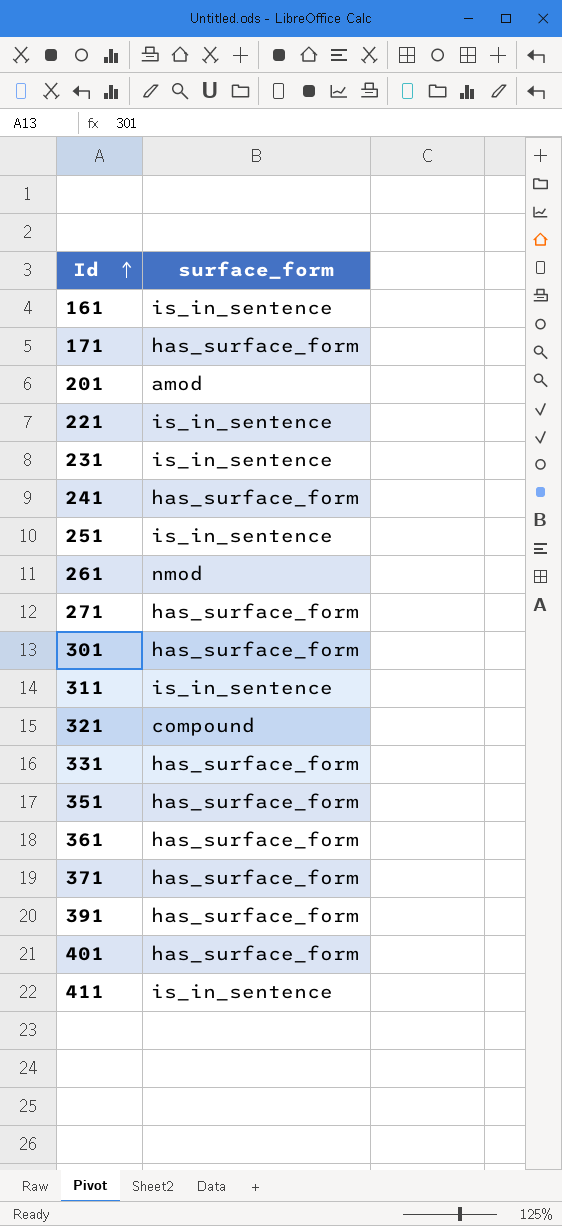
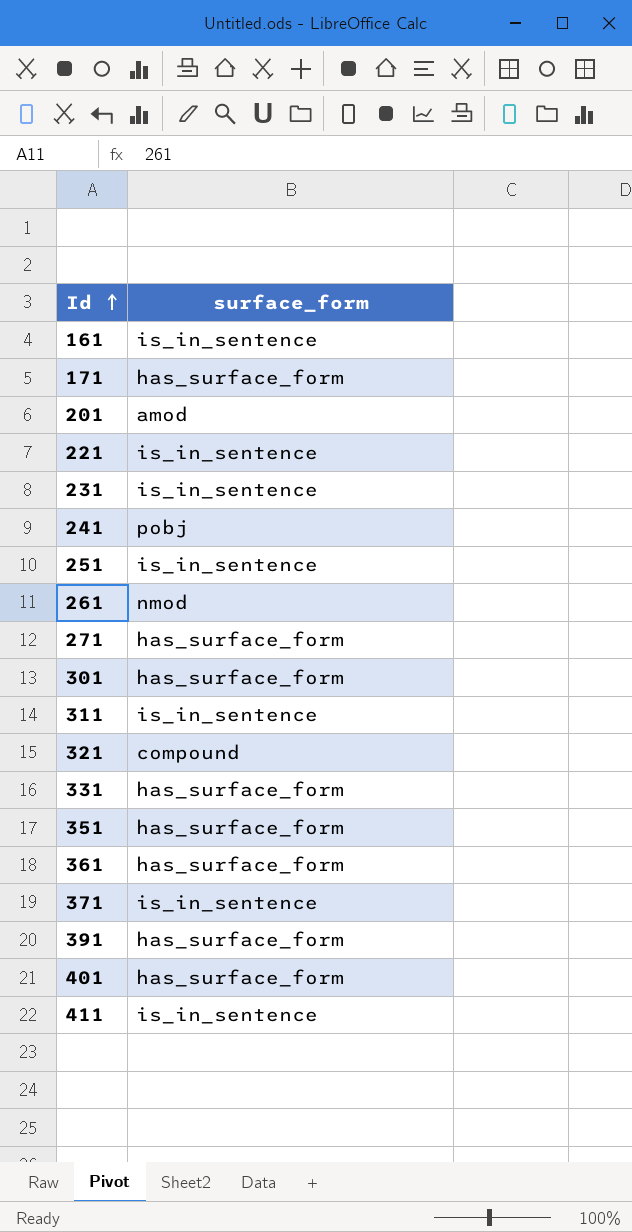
241 | surface_form: has_surface_form -> pobj
371 | surface_form: has_surface_form -> is_in_sentence

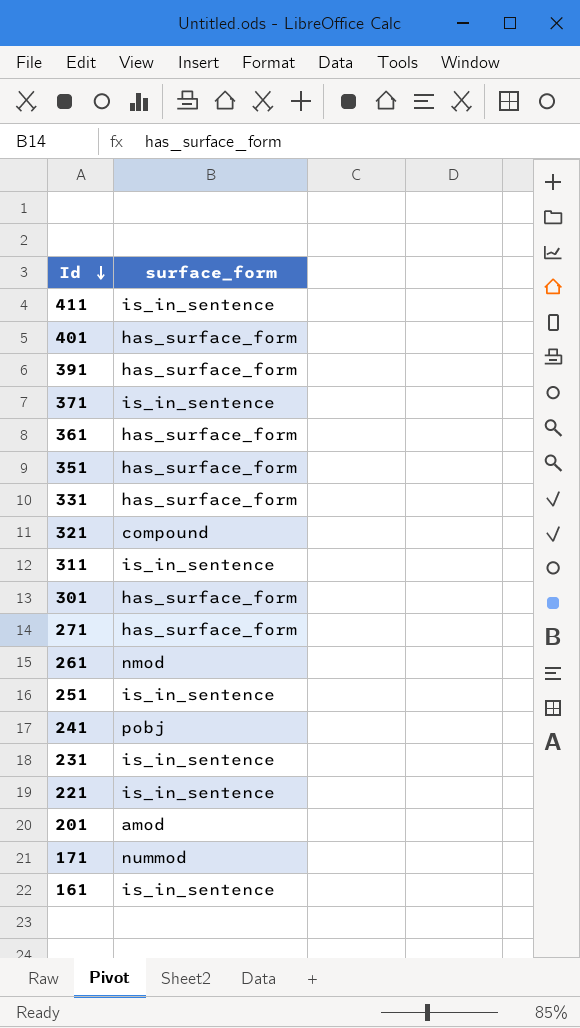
row order: Id ascending -> Id descending
171 | surface_form: has_surface_form -> nummod

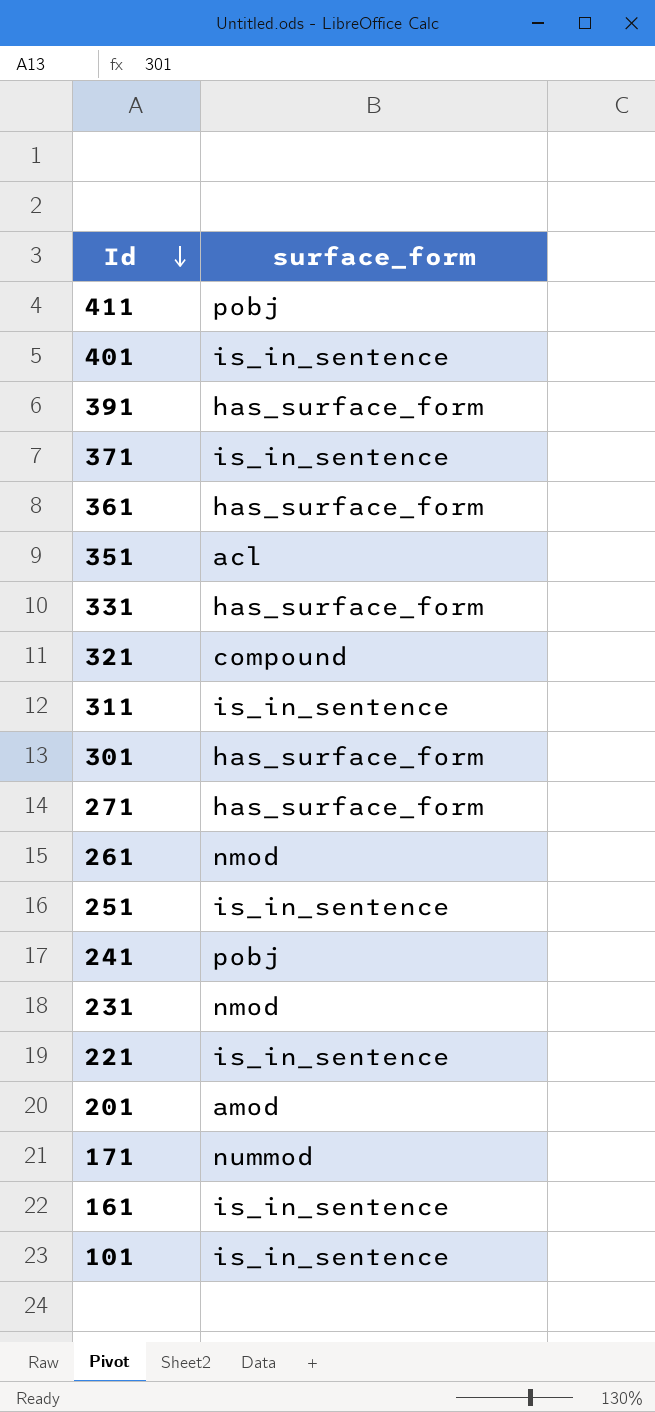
411 | surface_form: is_in_sentence -> pobj
401 | surface_form: has_surface_form -> is_in_sentence
351 | surface_form: has_surface_form -> acl
231 | surface_form: is_in_sentence -> nmod
row 101: none -> is_in_sentence

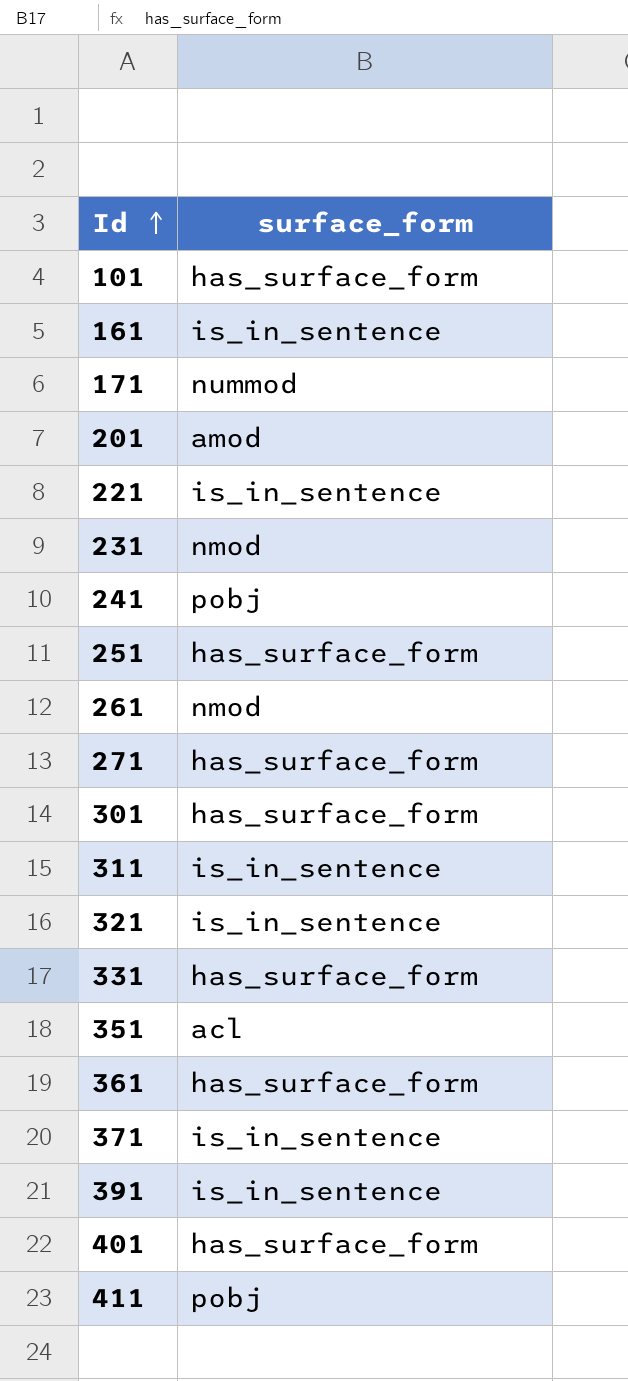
row order: Id descending -> Id ascending
101 | surface_form: is_in_sentence -> has_surface_form
251 | surface_form: is_in_sentence -> has_surface_form
321 | surface_form: compound -> is_in_sentence
391 | surface_form: has_surface_form -> is_in_sentence
401 | surface_form: is_in_sentence -> has_surface_form

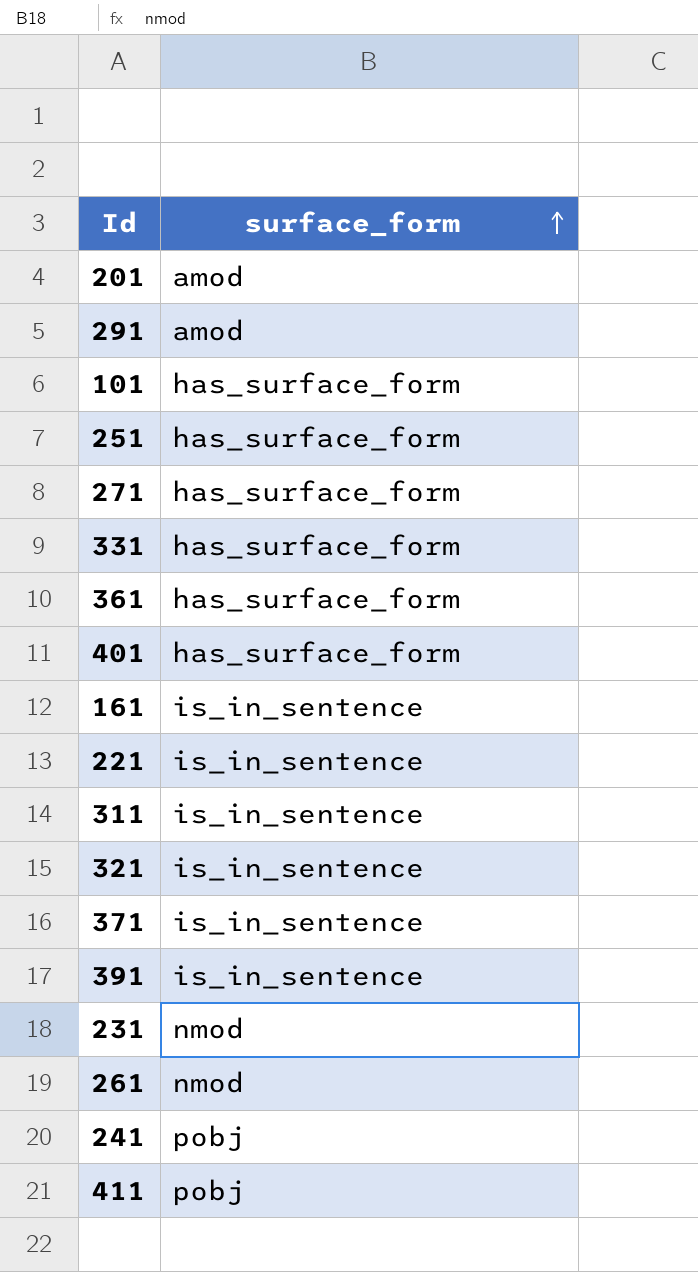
row order: Id ascending -> surface_form ascending
row 171: nummod -> none
row 301: has_surface_form -> none
row 351: acl -> none
row 291: none -> amod

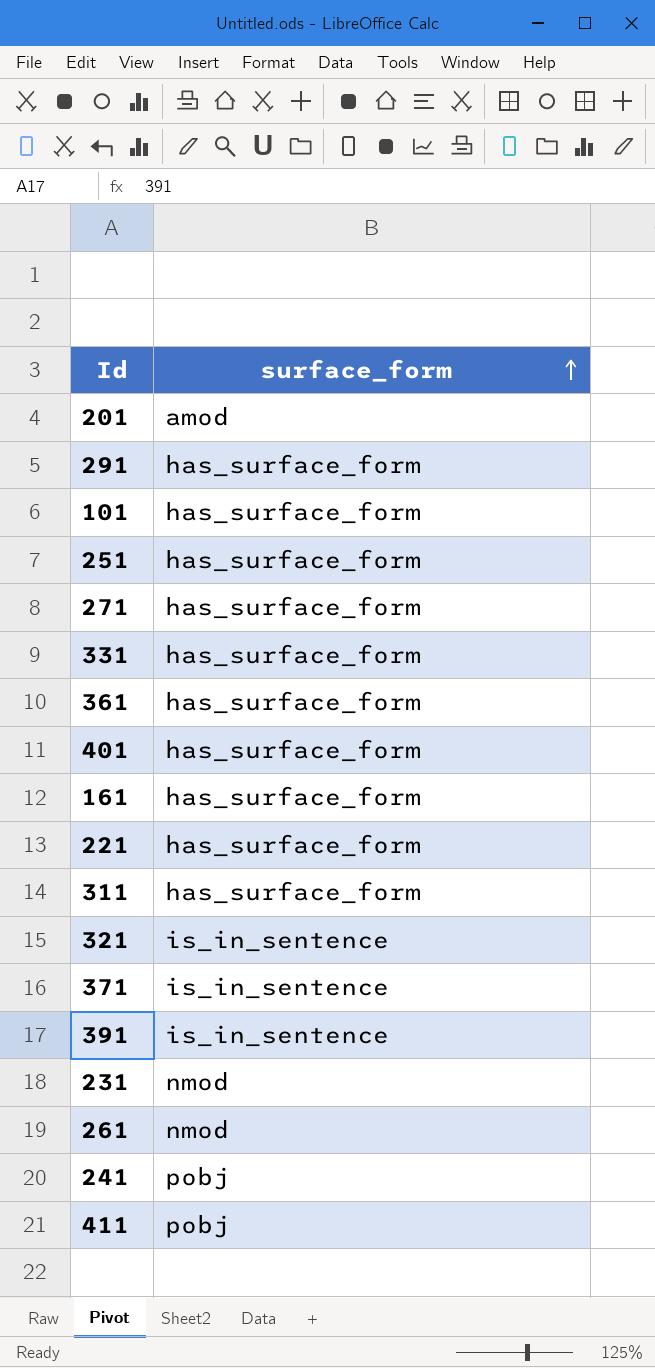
291 | surface_form: amod -> has_surface_form
161 | surface_form: is_in_sentence -> has_surface_form
221 | surface_form: is_in_sentence -> has_surface_form
311 | surface_form: is_in_sentence -> has_surface_form

